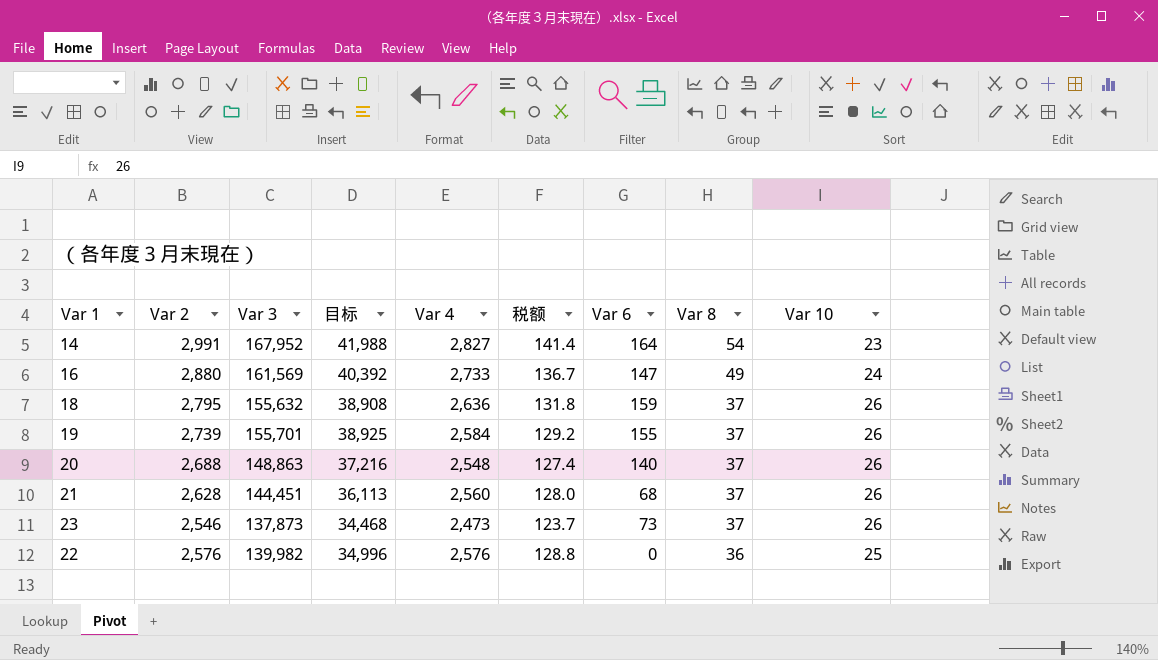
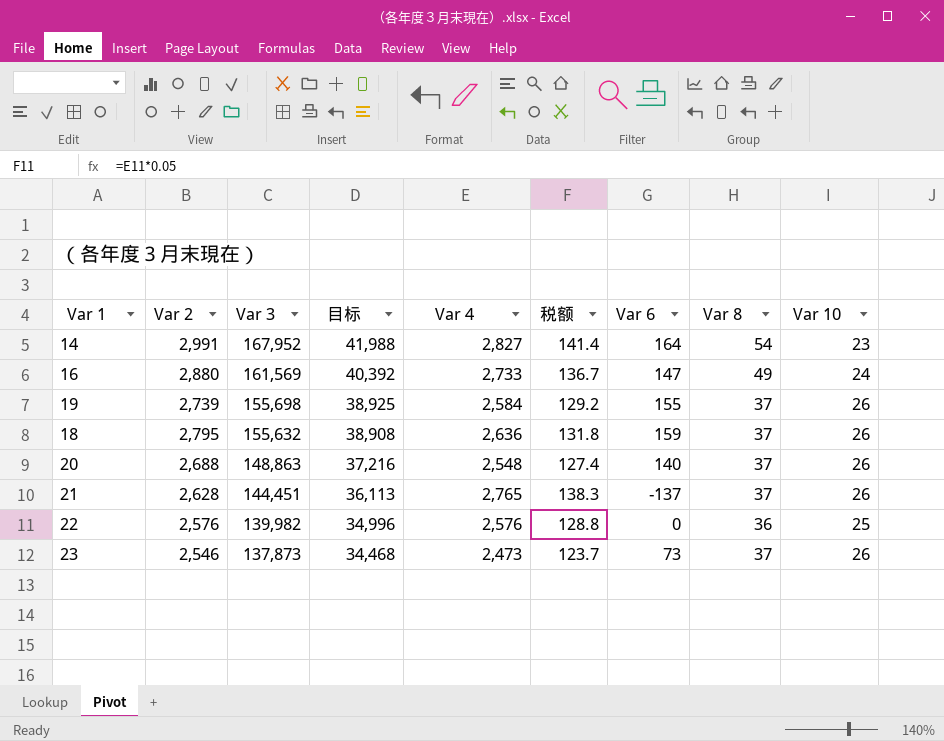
row order: Var 8 descending -> Var 3 descending
19 | Var 3: 155,701 -> 155,698
21 | Var 4: 2,560 -> 2,765
21 | 税额: 128.0 -> 138.3
21 | Var 6: 68 -> -137

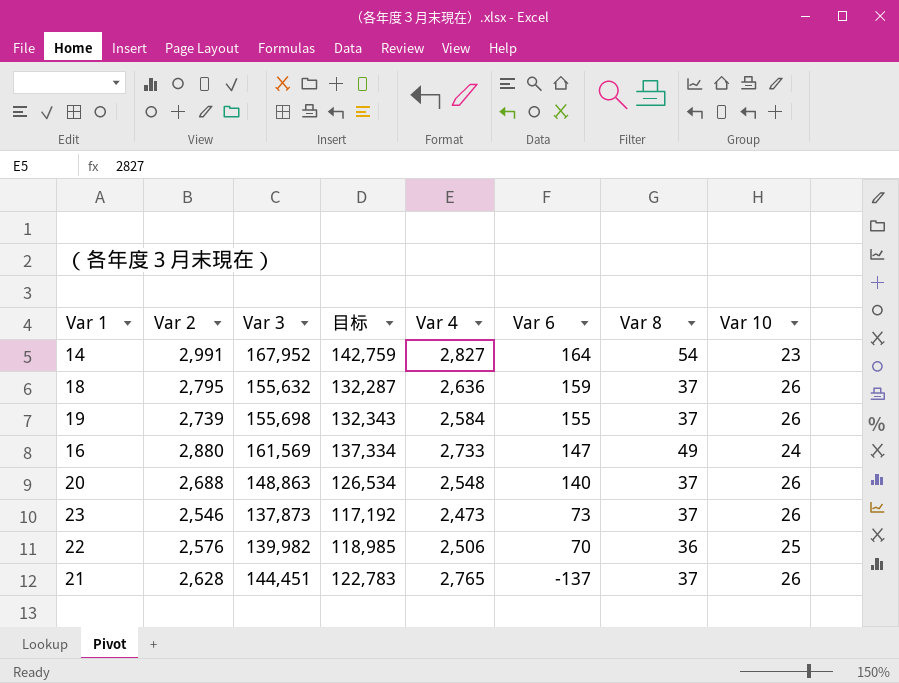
row order: Var 3 descending -> Var 6 descending
column 税额 | formula: [Var 4] * 0.05 -> none
column 目标 | formula: [Var 3] * 0.25 -> [Var 3] * 0.85
22 | Var 4: 2,576 -> 2,506
22 | Var 6: 0 -> 70

